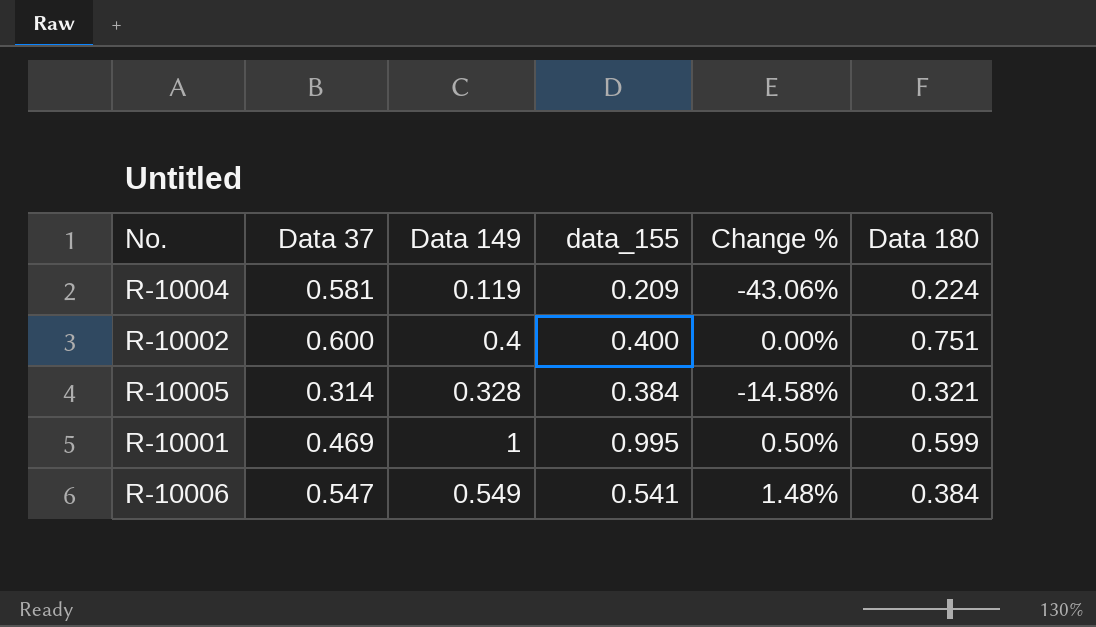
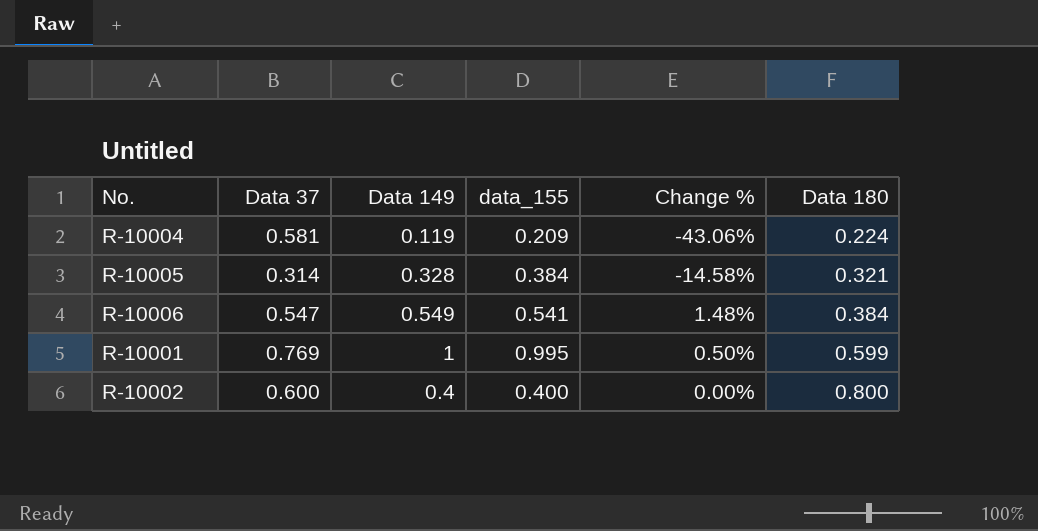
row order: none -> Data 180 ascending
R-10001 | Data 37: 0.469 -> 0.769
R-10002 | Data 180: 0.751 -> 0.800

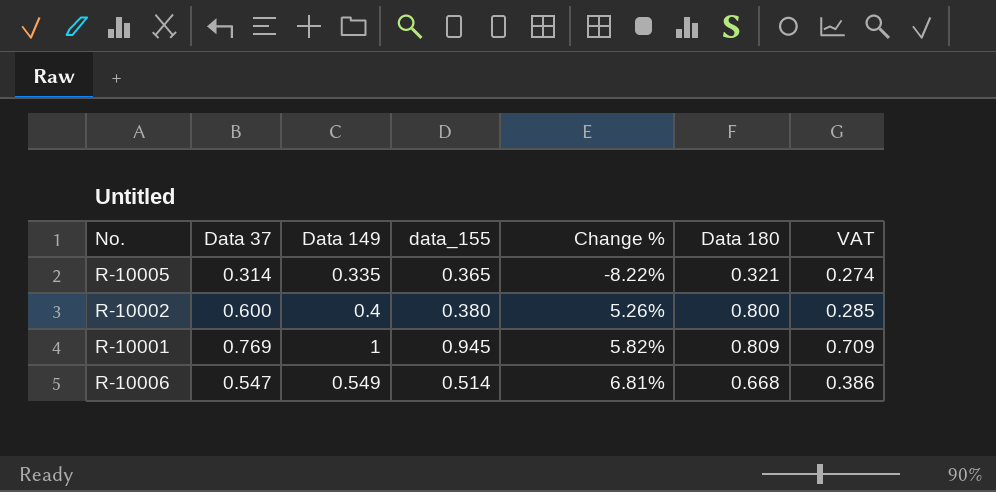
row order: Data 180 ascending -> Change % ascending
column VAT | formula: none -> [data_155] * 0.75
row R-10004: 0.581 | 0.119 | 0.209 | -43.06% | 0.224 -> none
R-10005 | Data 149: 0.328 -> 0.335
R-10005 | data_155: 0.384 -> 0.365
R-10005 | Change %: -14.58% -> -8.22%
R-10002 | data_155: 0.400 -> 0.380
R-10002 | Change %: 0.00% -> 5.26%
R-10001 | data_155: 0.995 -> 0.945
R-10001 | Change %: 0.50% -> 5.82%
R-10001 | Data 180: 0.599 -> 0.809
R-10006 | data_155: 0.541 -> 0.514
R-10006 | Change %: 1.48% -> 6.81%
R-10006 | Data 180: 0.384 -> 0.668

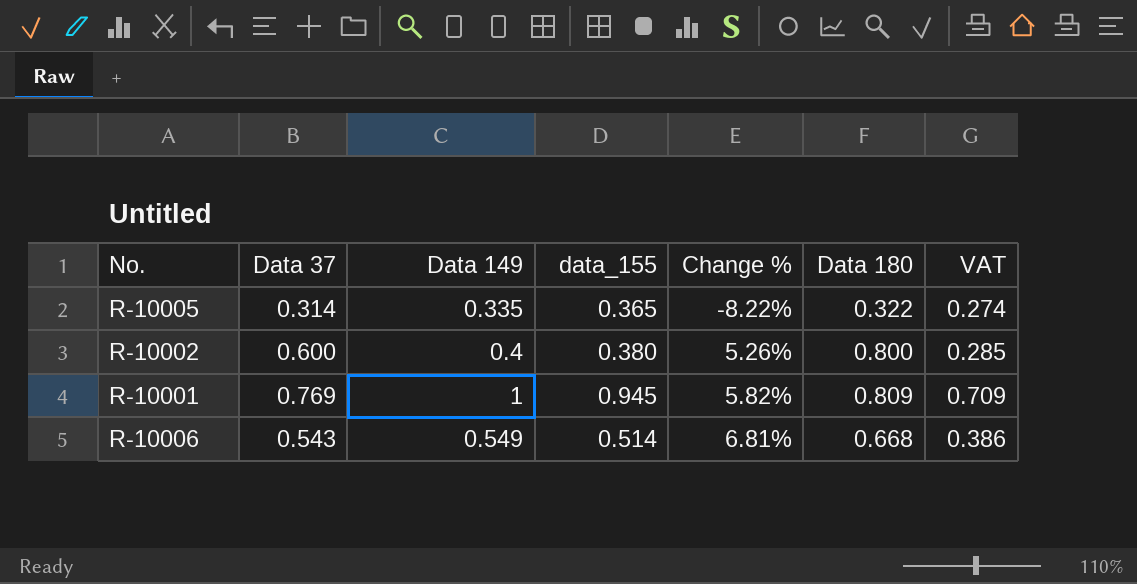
R-10005 | Data 180: 0.321 -> 0.322
R-10006 | Data 37: 0.547 -> 0.543

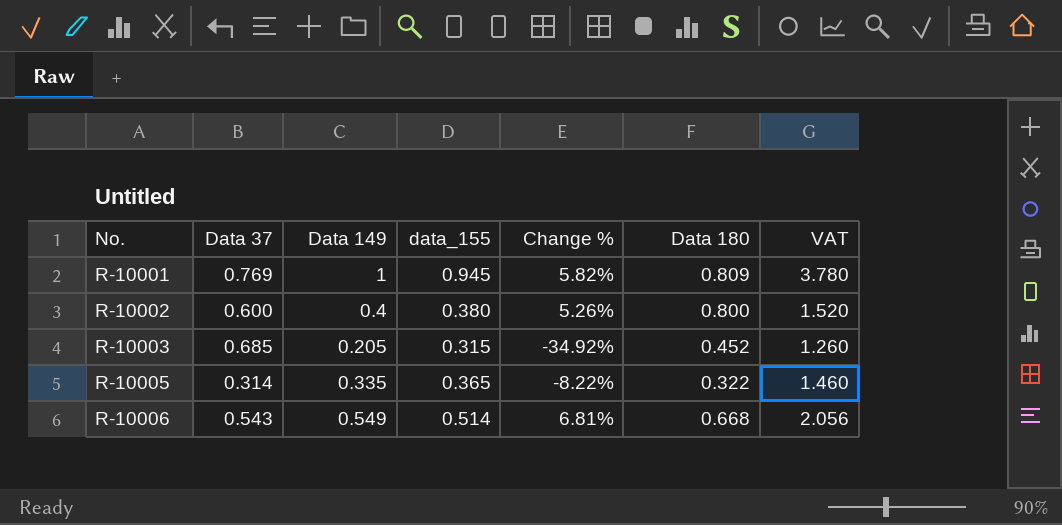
row order: Change % ascending -> No. ascending
column VAT | formula: [data_155] * 0.75 -> [data_155] * 4
row R-10003: none -> 0.685 | 0.205 | 0.315 | -34.92% | 0.452 | 1.260

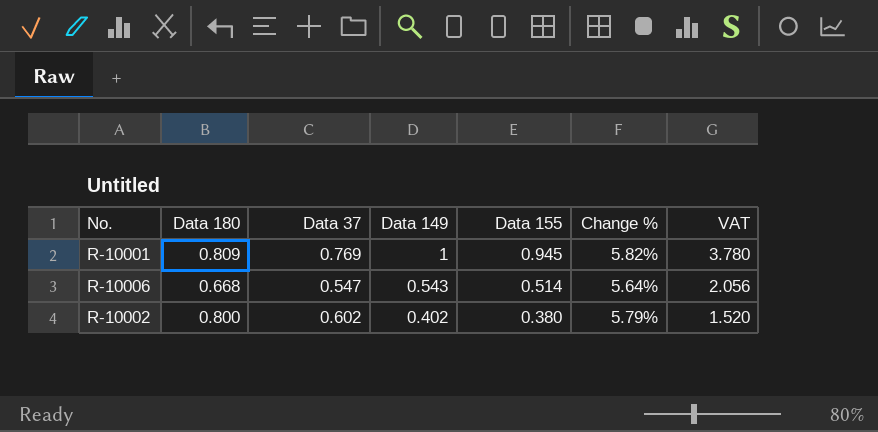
row order: No. ascending -> Data 149 descending
column Data 180 | position: 6 -> 2
column name: data_155 -> Data 155
row R-10003: 0.685 | 0.205 | 0.315 | -34.92% | 0.452 | 1.260 -> none
row R-10005: 0.314 | 0.335 | 0.365 | -8.22% | 0.322 | 1.460 -> none
R-10006 | Data 37: 0.543 -> 0.547
R-10006 | Data 149: 0.549 -> 0.543
R-10006 | Change %: 6.81% -> 5.64%
R-10002 | Data 37: 0.600 -> 0.602
R-10002 | Data 149: 0.4 -> 0.402
R-10002 | Change %: 5.26% -> 5.79%

